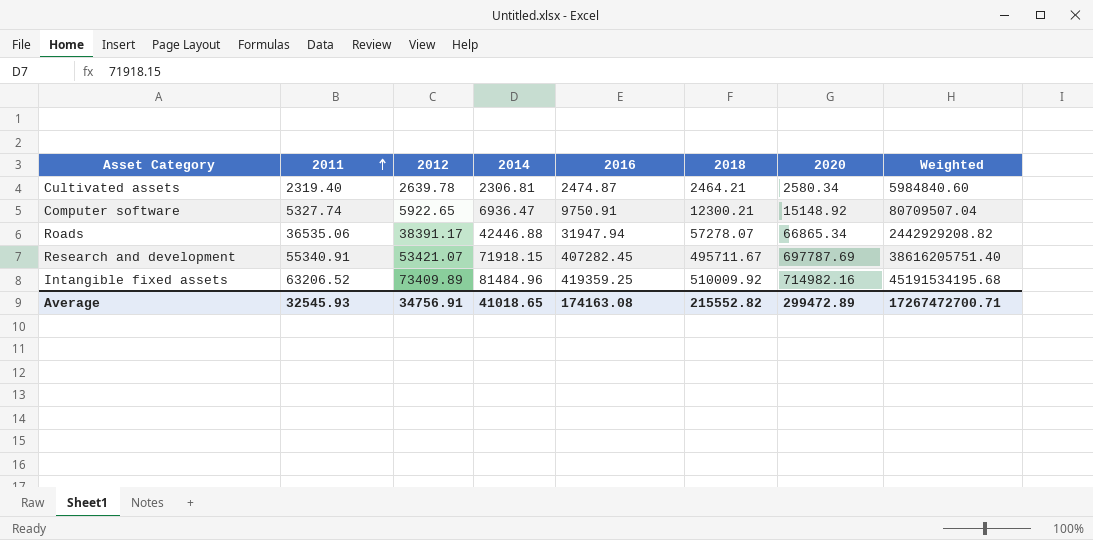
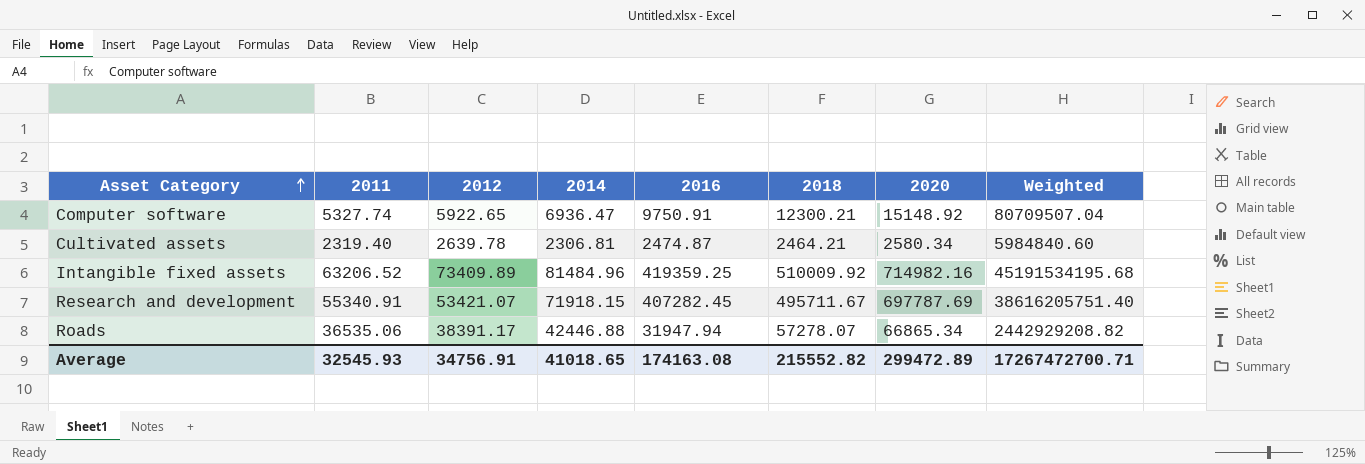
row order: 2011 ascending -> Asset Category ascending

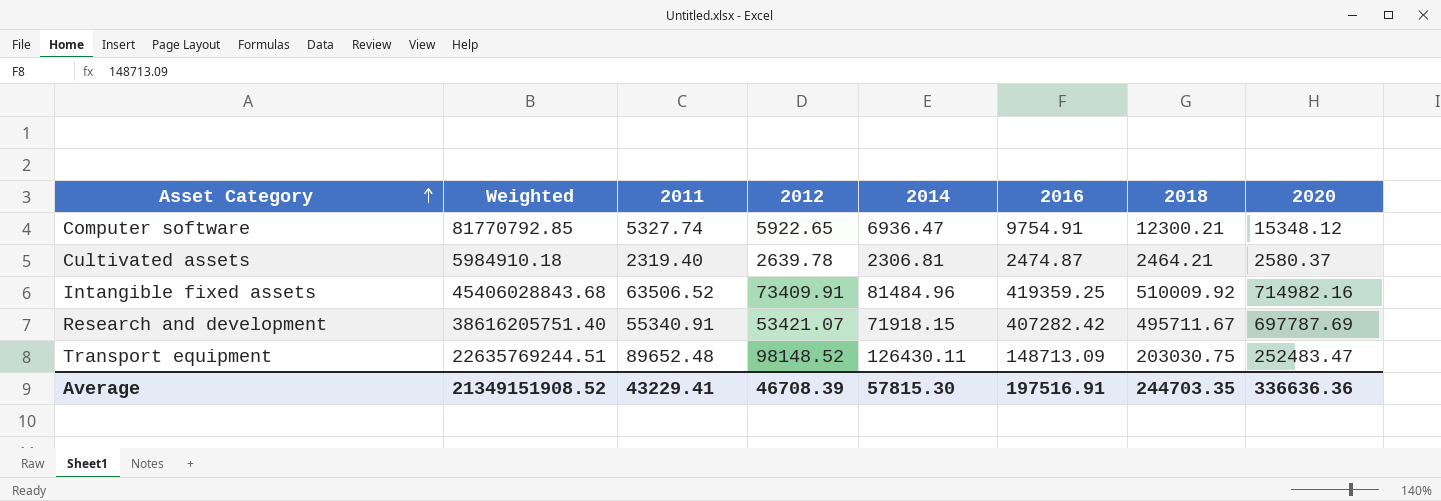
column Weighted | position: 8 -> 2
row Roads: 36535.06 | 38391.17 | 42446.88 | 31947.94 | 57278.07 | 66865.34 | 2442929208.82 -> none
Computer software | Weighted: 80709507.04 -> 81770792.85
Computer software | 2016: 9750.91 -> 9754.91
Computer software | 2020: 15148.92 -> 15348.12
Cultivated assets | Weighted: 5984840.60 -> 5984910.18
Cultivated assets | 2020: 2580.34 -> 2580.37
Intangible fixed assets | Weighted: 45191534195.68 -> 45406028843.68
Intangible fixed assets | 2011: 63206.52 -> 63506.52
Intangible fixed assets | 2012: 73409.89 -> 73409.91
Research and development | 2016: 407282.45 -> 407282.42
row Transport equipment: none -> 22635769244.51 | 89652.48 | 98148.52 | 126430.11 | 148713.09 | 203030.75 | 252483.47
Average | Weighted: 17267472700.71 -> 21349151908.52
Average | 2011: 32545.93 -> 43229.41
Average | 2012: 34756.91 -> 46708.39
Average | 2014: 41018.65 -> 57815.30
Average | 2016: 174163.08 -> 197516.91
Average | 2018: 215552.82 -> 244703.35
Average | 2020: 299472.89 -> 336636.36

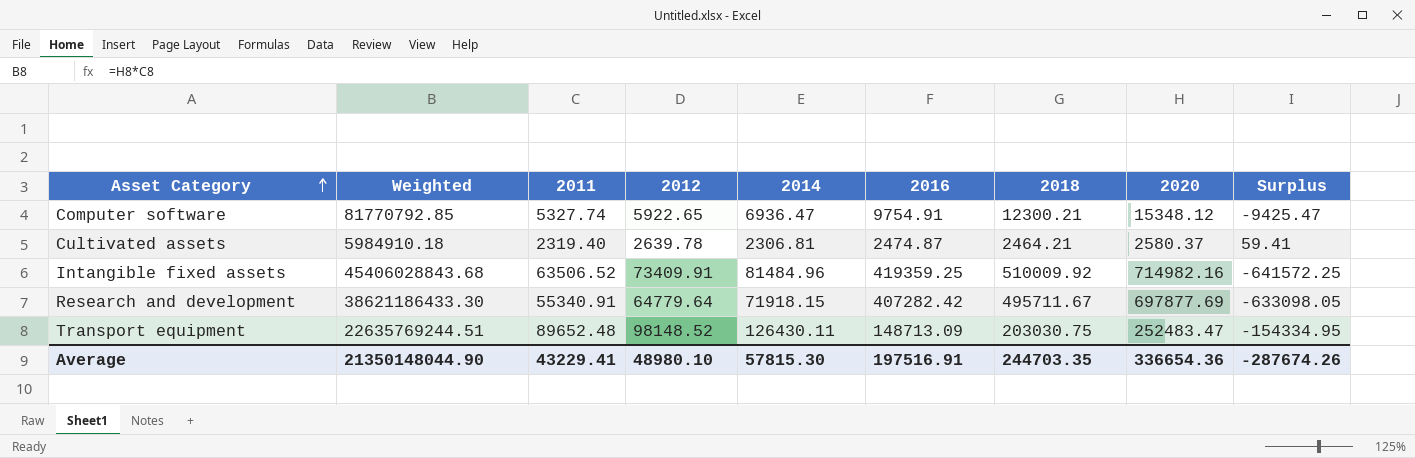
column Surplus | formula: none -> [2012] - [2020]
Research and development | Weighted: 38616205751.40 -> 38621186433.30
Research and development | 2012: 53421.07 -> 64779.64
Research and development | 2020: 697787.69 -> 697877.69
Average | Weighted: 21349151908.52 -> 21350148044.90
Average | 2012: 46708.39 -> 48980.10
Average | 2020: 336636.36 -> 336654.36

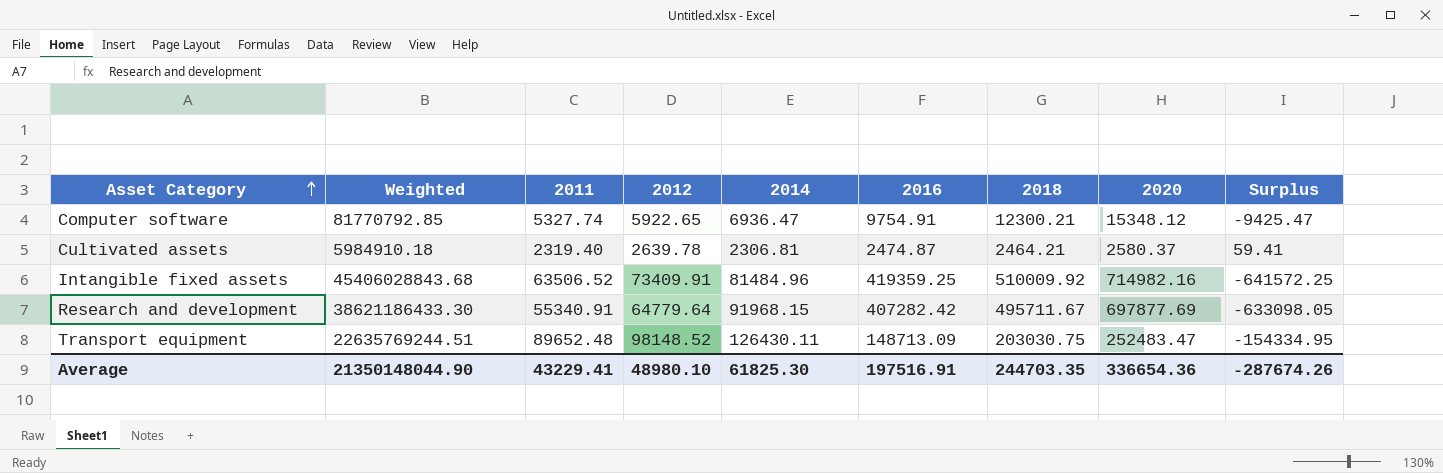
Research and development | 2014: 71918.15 -> 91968.15
Average | 2014: 57815.30 -> 61825.30

